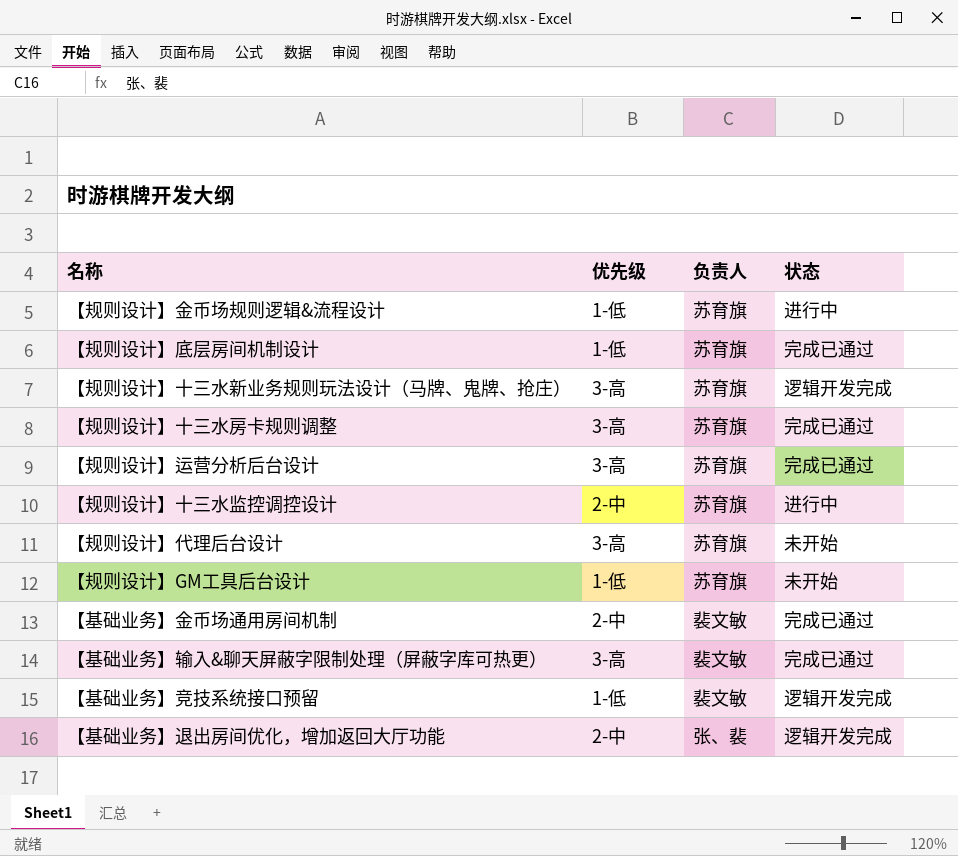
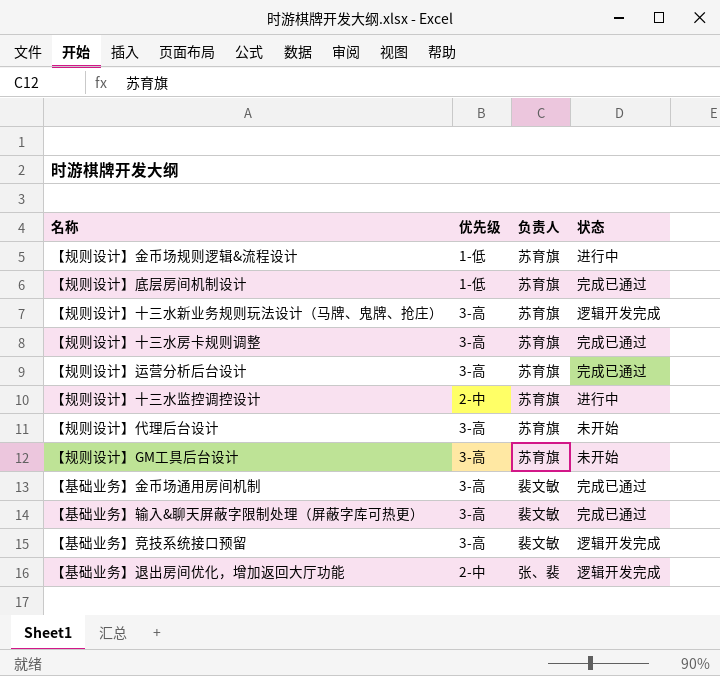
【规则设计】GM工具后台设计 | 优先级: 1-低 -> 3-高
【基础业务】金币场通用房间机制 | 优先级: 2-中 -> 3-高
【基础业务】竞技系统接口预留 | 优先级: 1-低 -> 3-高

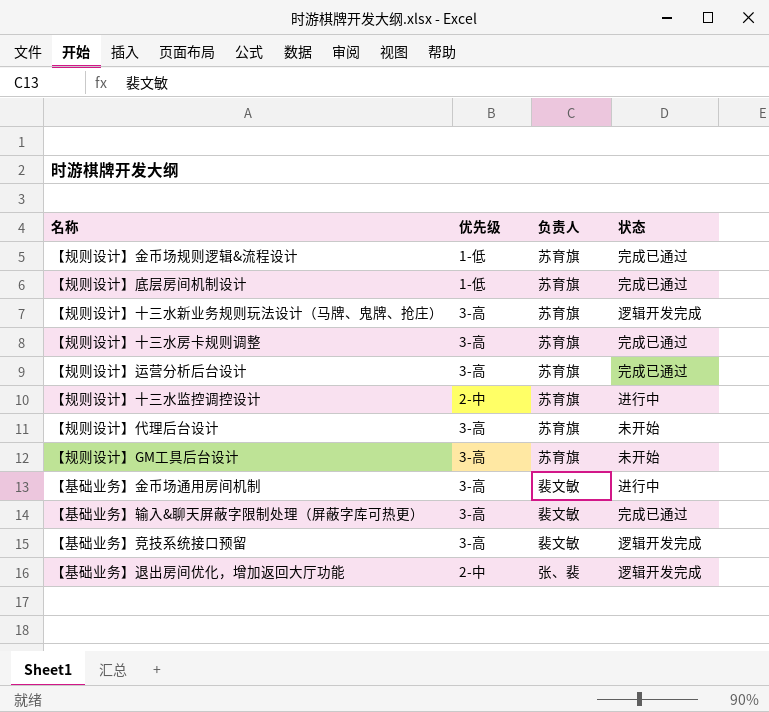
【规则设计】金币场规则逻辑&流程设计 | 状态: 进行中 -> 完成已通过
【基础业务】金币场通用房间机制 | 状态: 完成已通过 -> 进行中

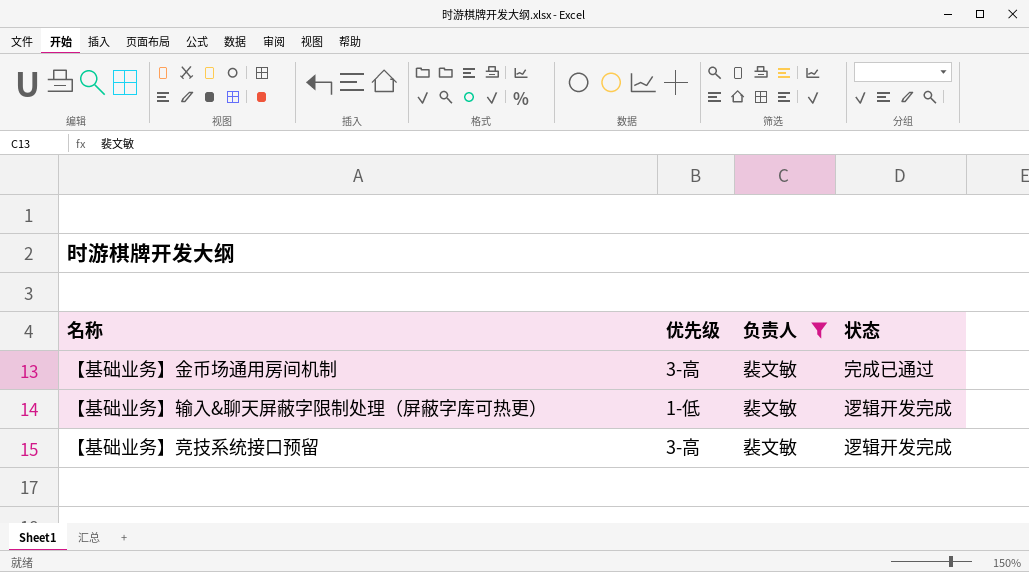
filter: none -> 负责人 = 裴文敏
【基础业务】金币场通用房间机制 | 状态: 进行中 -> 完成已通过
【基础业务】输入&聊天屏蔽字限制处理（屏蔽字库可热更） | 优先级: 3-高 -> 1-低
【基础业务】输入&聊天屏蔽字限制处理（屏蔽字库可热更） | 状态: 完成已通过 -> 逻辑开发完成

